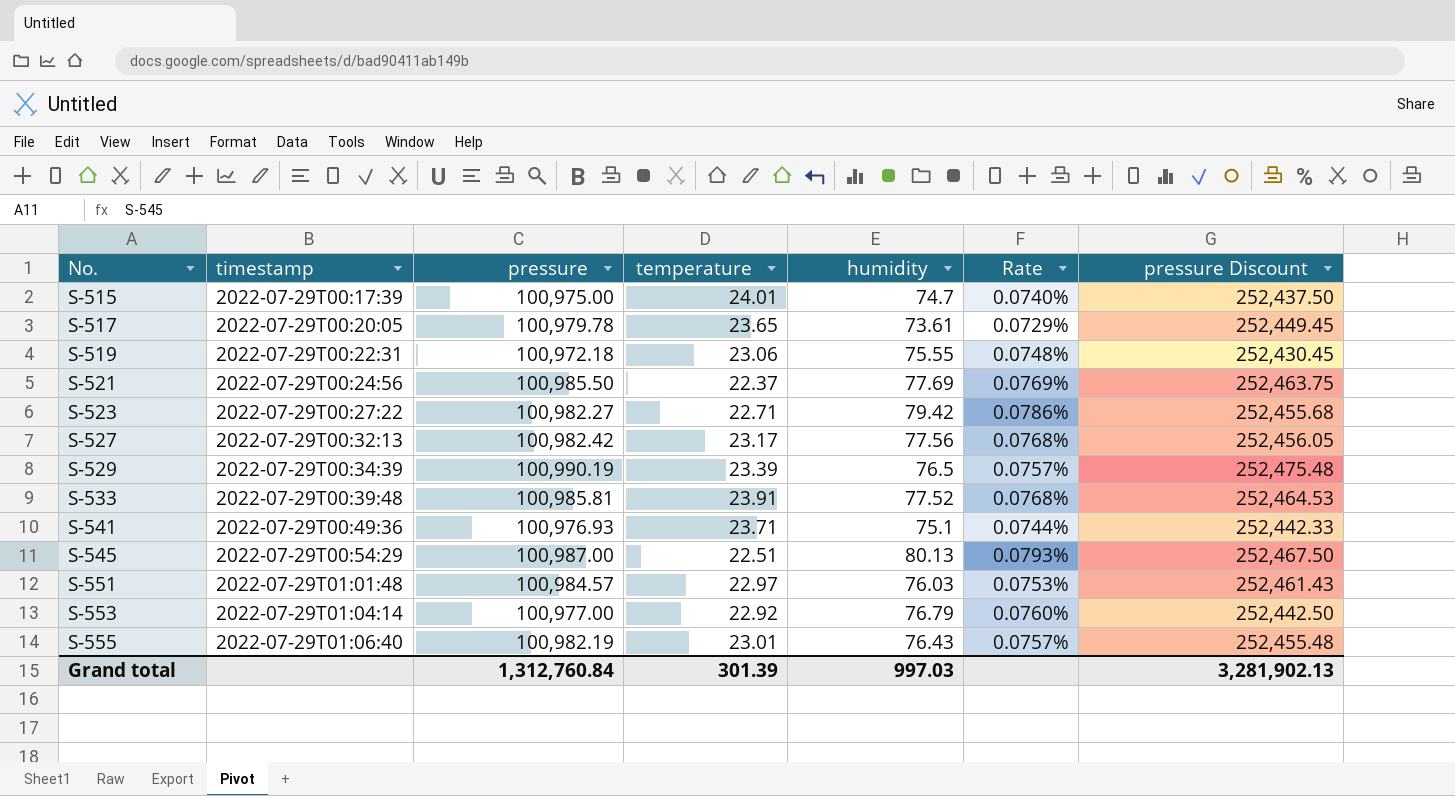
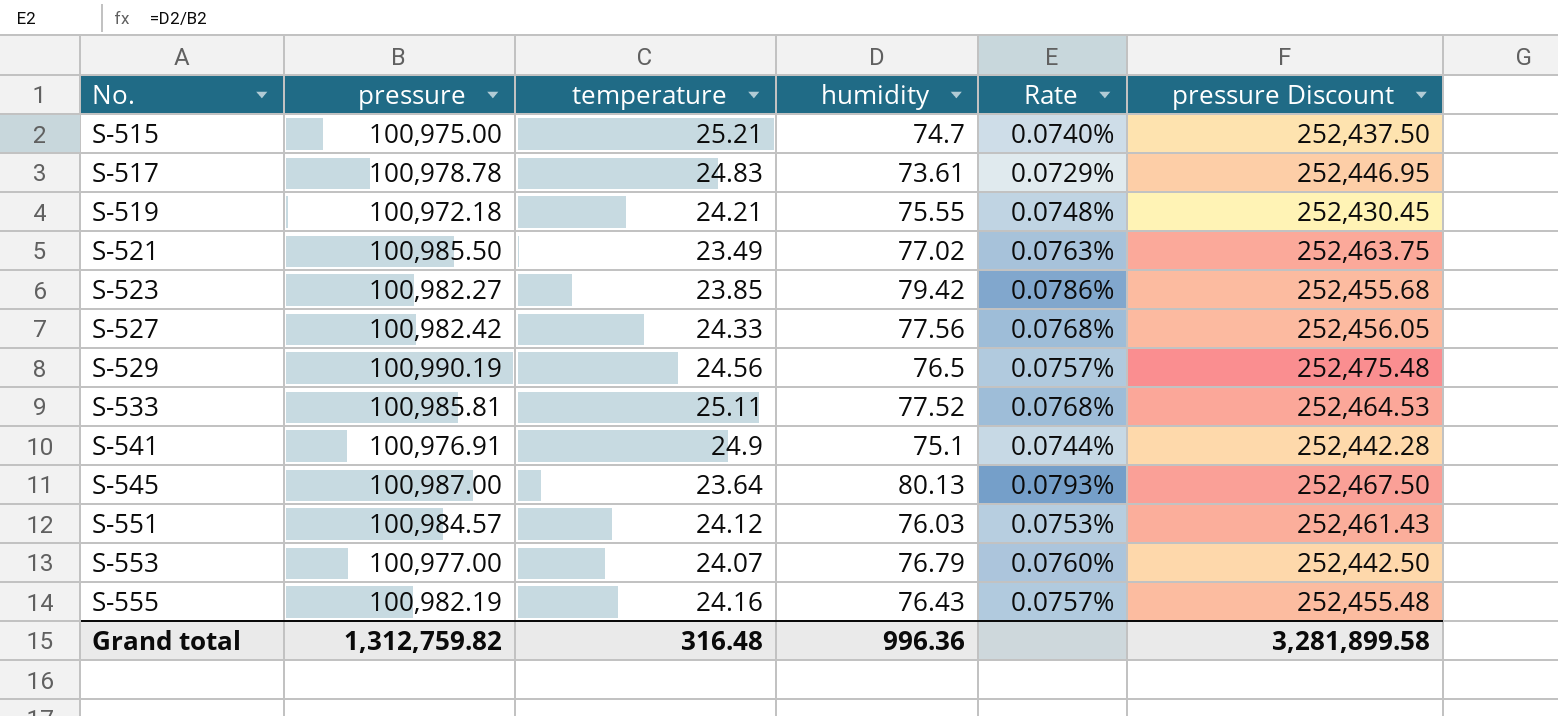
column timestamp | position: 2 -> none
S-515 | temperature: 24.01 -> 25.21
S-517 | pressure: 100,979.78 -> 100,978.78
S-517 | temperature: 23.65 -> 24.83
S-517 | pressure Discount: 252,449.45 -> 252,446.95
S-519 | temperature: 23.06 -> 24.21
S-521 | temperature: 22.37 -> 23.49
S-521 | humidity: 77.69 -> 77.02
S-521 | Rate: 0.0769% -> 0.0763%
S-523 | temperature: 22.71 -> 23.85
S-527 | temperature: 23.17 -> 24.33
S-529 | temperature: 23.39 -> 24.56
S-533 | temperature: 23.91 -> 25.11
S-541 | pressure: 100,976.93 -> 100,976.91
S-541 | temperature: 23.71 -> 24.9
S-541 | pressure Discount: 252,442.33 -> 252,442.28
S-545 | temperature: 22.51 -> 23.64
S-551 | temperature: 22.97 -> 24.12
S-553 | temperature: 22.92 -> 24.07
S-555 | temperature: 23.01 -> 24.16
Grand total | pressure: 1,312,760.84 -> 1,312,759.82
Grand total | temperature: 301.39 -> 316.48
Grand total | humidity: 997.03 -> 996.36
Grand total | pressure Discount: 3,281,902.13 -> 3,281,899.58

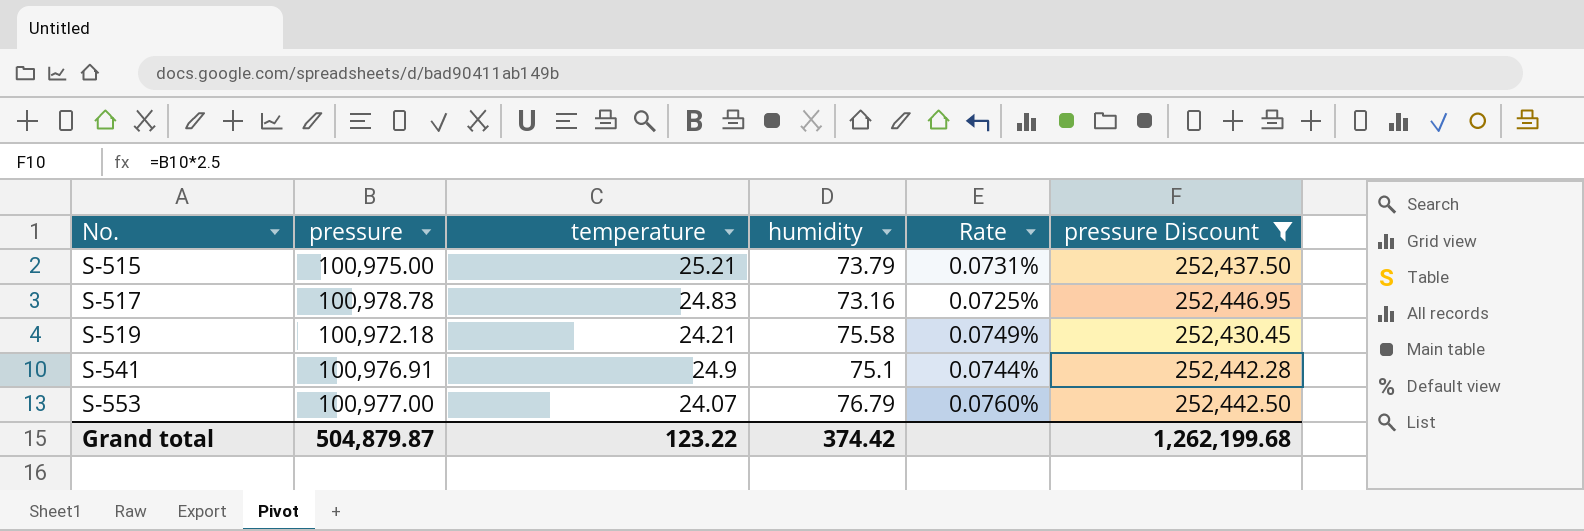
filter: none -> pressure Discount <= 252,446.95
S-515 | humidity: 74.7 -> 73.79
S-515 | Rate: 0.0740% -> 0.0731%
S-517 | humidity: 73.61 -> 73.16
S-517 | Rate: 0.0729% -> 0.0725%
S-519 | humidity: 75.55 -> 75.58
S-519 | Rate: 0.0748% -> 0.0749%
Grand total | pressure: 1,312,759.82 -> 504,879.87
Grand total | temperature: 316.48 -> 123.22
Grand total | humidity: 996.36 -> 374.42
Grand total | pressure Discount: 3,281,899.58 -> 1,262,199.68

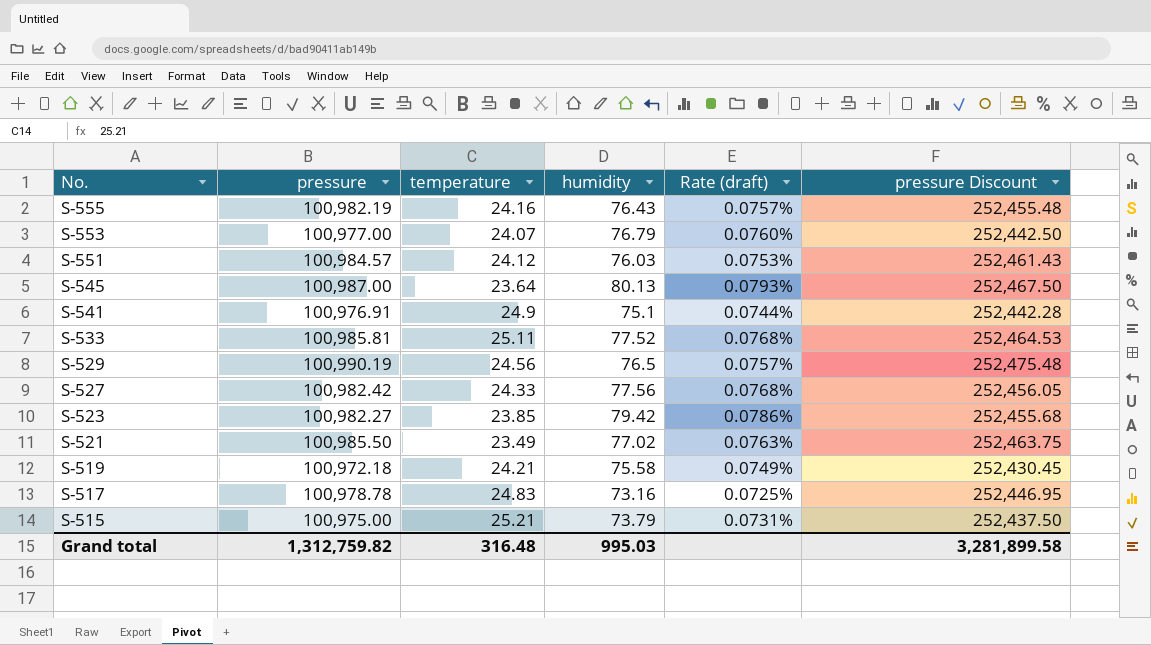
filter: pressure Discount <= 252,446.95 -> none
row order: No. ascending -> No. descending
column name: Rate -> Rate (draft)
Grand total | pressure: 504,879.87 -> 1,312,759.82
Grand total | temperature: 123.22 -> 316.48
Grand total | humidity: 374.42 -> 995.03
Grand total | pressure Discount: 1,262,199.68 -> 3,281,899.58

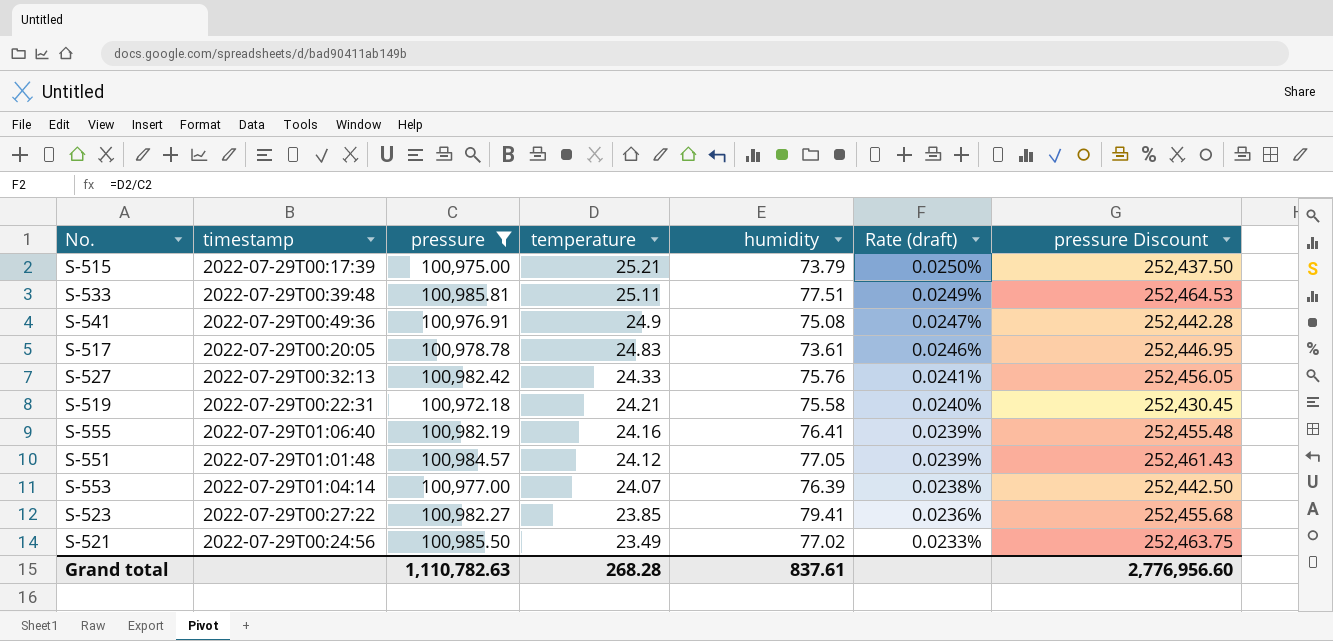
filter: none -> pressure <= 100,985.81
row order: No. descending -> temperature descending
column timestamp | position: none -> 2
column Rate (draft) | formula: [humidity] / [pressure] -> [temperature] / [pressure]
S-533 | humidity: 77.52 -> 77.51
S-541 | humidity: 75.1 -> 75.08
S-517 | humidity: 73.16 -> 73.61
S-527 | humidity: 77.56 -> 75.76
S-555 | humidity: 76.43 -> 76.41
S-551 | humidity: 76.03 -> 77.05
S-553 | humidity: 76.79 -> 76.39
S-523 | humidity: 79.42 -> 79.41
Grand total | pressure: 1,312,759.82 -> 1,110,782.63
Grand total | temperature: 316.48 -> 268.28
Grand total | humidity: 995.03 -> 837.61
Grand total | pressure Discount: 3,281,899.58 -> 2,776,956.60

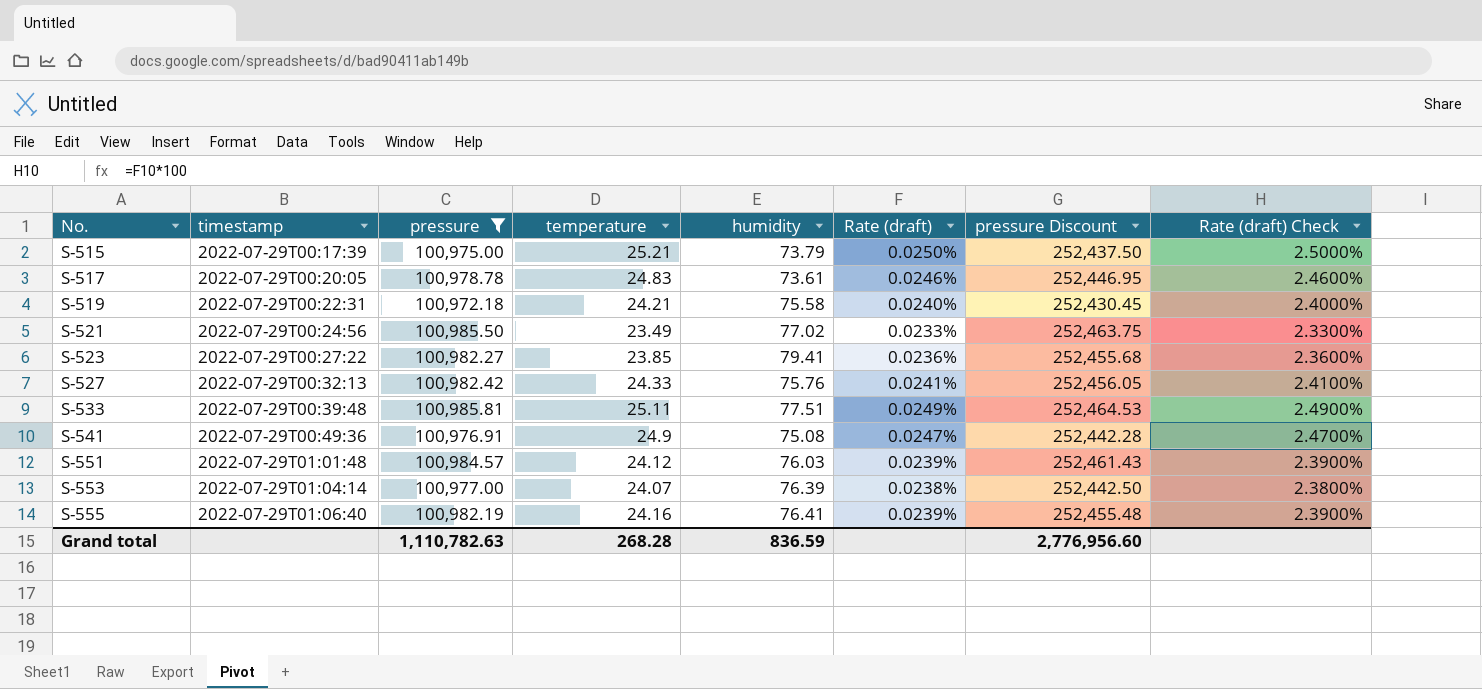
row order: temperature descending -> No. ascending
column Rate (draft) Check | formula: none -> [Rate (draft)] * 100
S-551 | humidity: 77.05 -> 76.03
Grand total | humidity: 837.61 -> 836.59

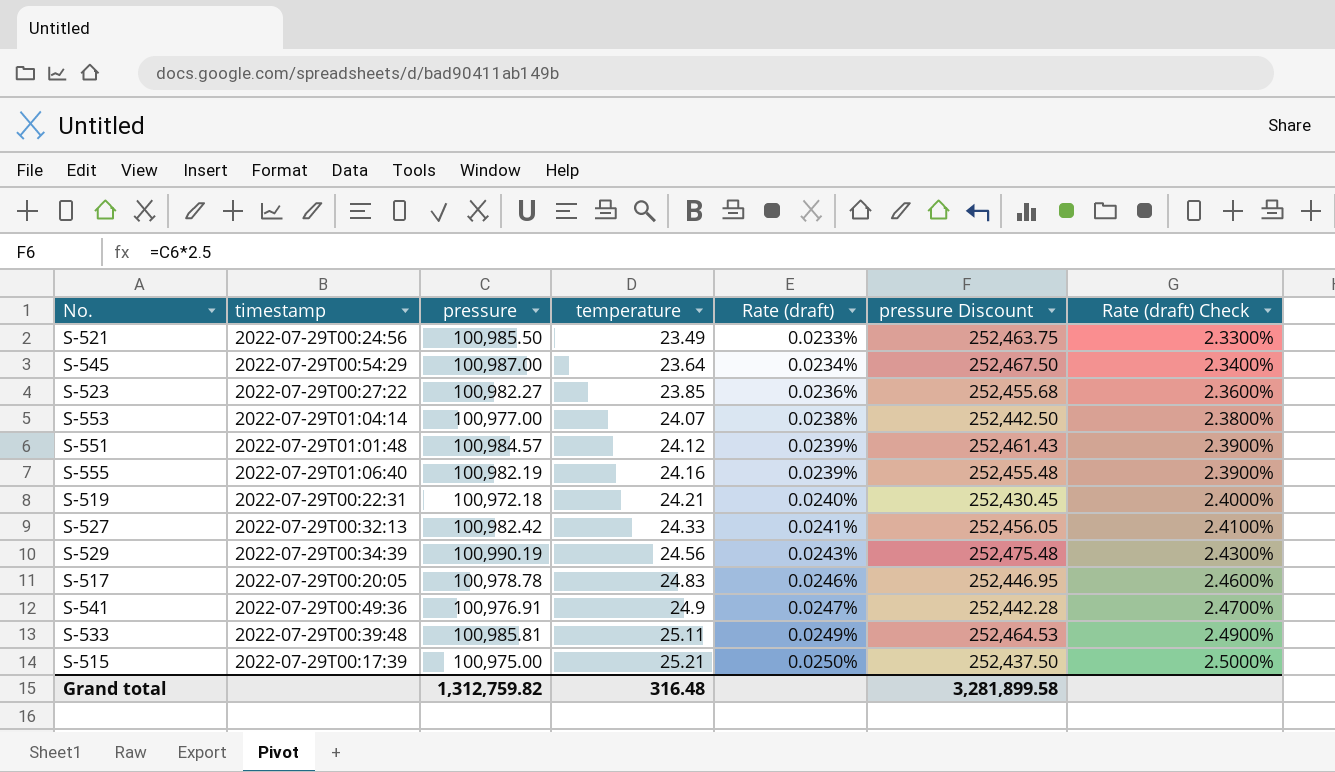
filter: pressure <= 100,985.81 -> none
row order: No. ascending -> temperature ascending
column humidity | position: 5 -> none
Grand total | pressure: 1,110,782.63 -> 1,312,759.82
Grand total | temperature: 268.28 -> 316.48
Grand total | pressure Discount: 2,776,956.60 -> 3,281,899.58

